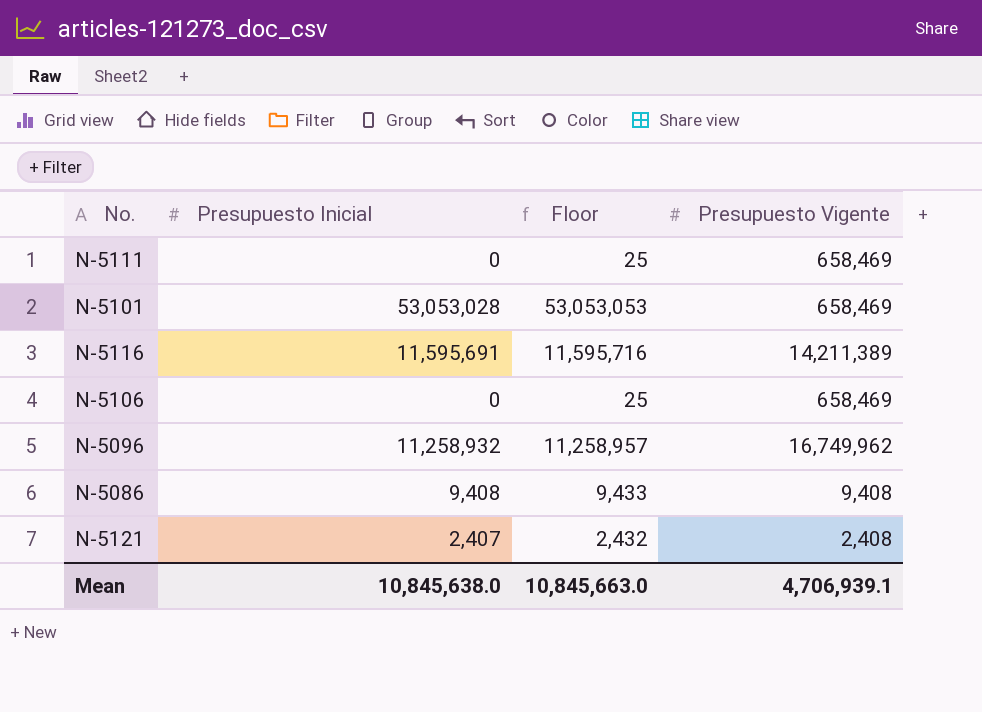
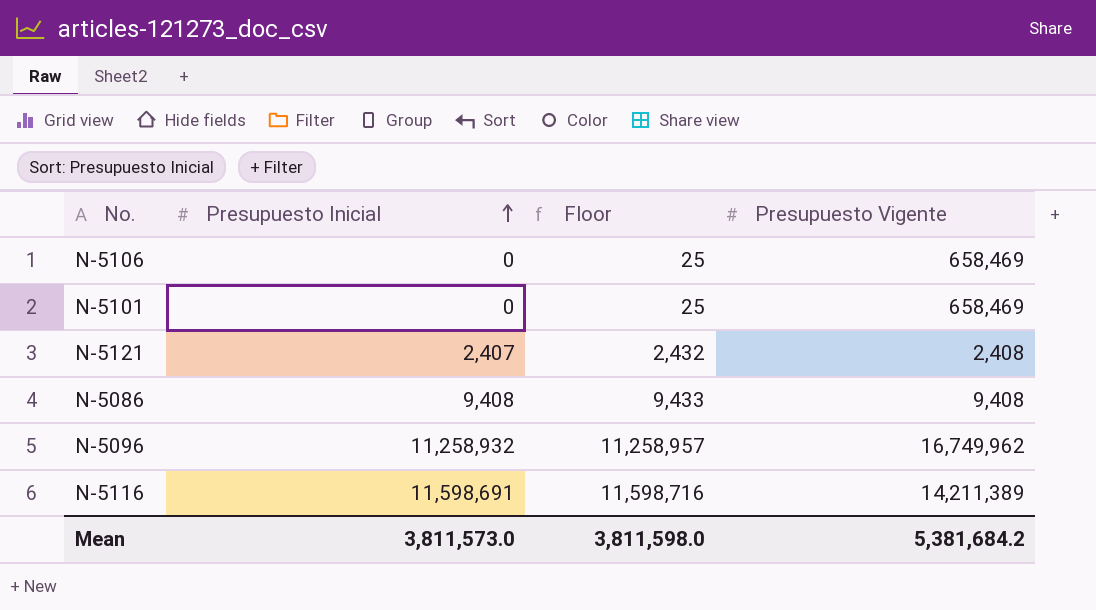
row order: none -> Presupuesto Inicial ascending
row N-5111: 0 | 25 | 658,469 -> none
N-5101 | Presupuesto Inicial: 53,053,028 -> 0
N-5101 | Floor: 53,053,053 -> 25
N-5116 | Presupuesto Inicial: 11,595,691 -> 11,598,691
N-5116 | Floor: 11,595,716 -> 11,598,716
Mean | Presupuesto Inicial: 10,845,638.0 -> 3,811,573.0
Mean | Floor: 10,845,663.0 -> 3,811,598.0
Mean | Presupuesto Vigente: 4,706,939.1 -> 5,381,684.2

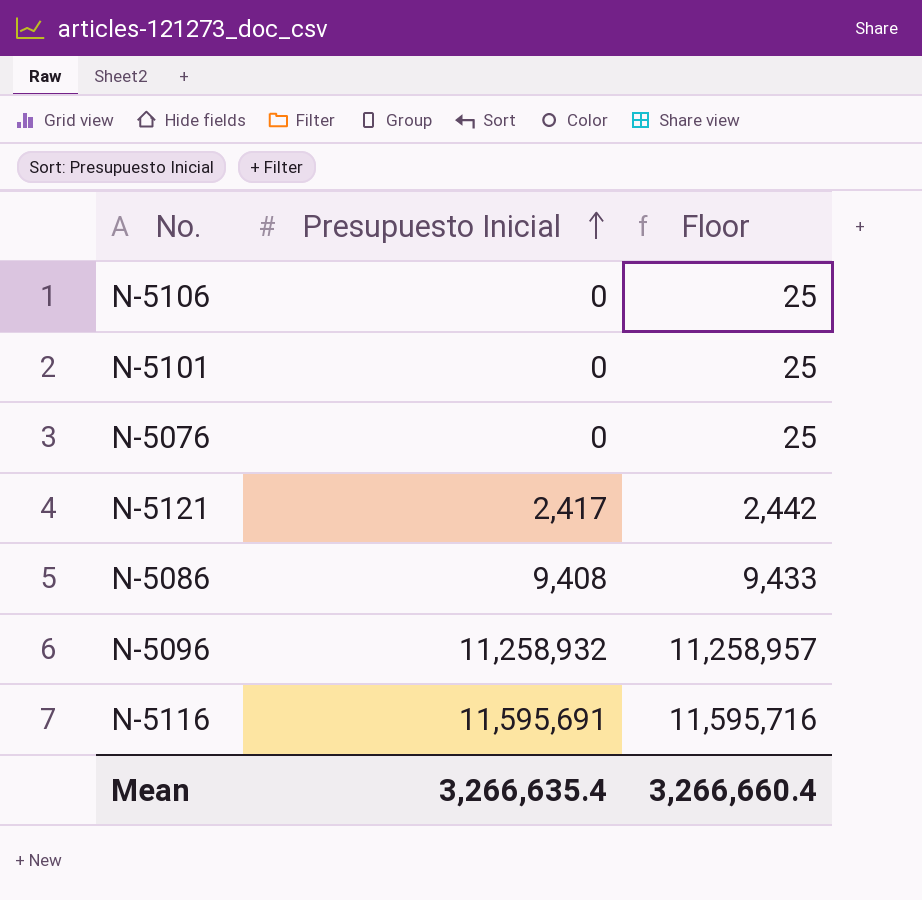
column Presupuesto Vigente | position: 4 -> none
row N-5076: none -> 0 | 25
N-5121 | Presupuesto Inicial: 2,407 -> 2,417
N-5121 | Floor: 2,432 -> 2,442
N-5116 | Presupuesto Inicial: 11,598,691 -> 11,595,691
N-5116 | Floor: 11,598,716 -> 11,595,716
Mean | Presupuesto Inicial: 3,811,573.0 -> 3,266,635.4
Mean | Floor: 3,811,598.0 -> 3,266,660.4

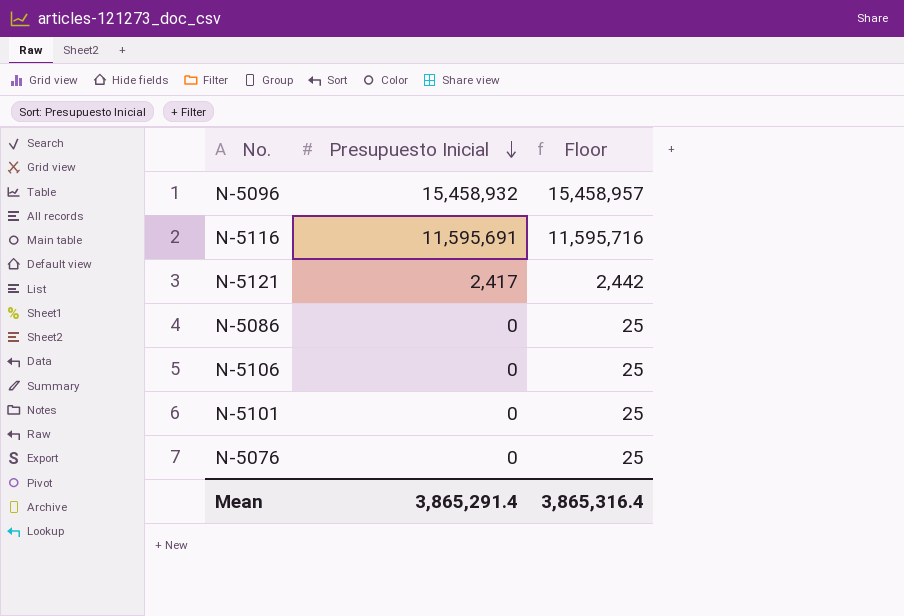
row order: Presupuesto Inicial ascending -> Presupuesto Inicial descending
N-5096 | Presupuesto Inicial: 11,258,932 -> 15,458,932
N-5096 | Floor: 11,258,957 -> 15,458,957
N-5086 | Presupuesto Inicial: 9,408 -> 0
N-5086 | Floor: 9,433 -> 25
Mean | Presupuesto Inicial: 3,266,635.4 -> 3,865,291.4
Mean | Floor: 3,266,660.4 -> 3,865,316.4

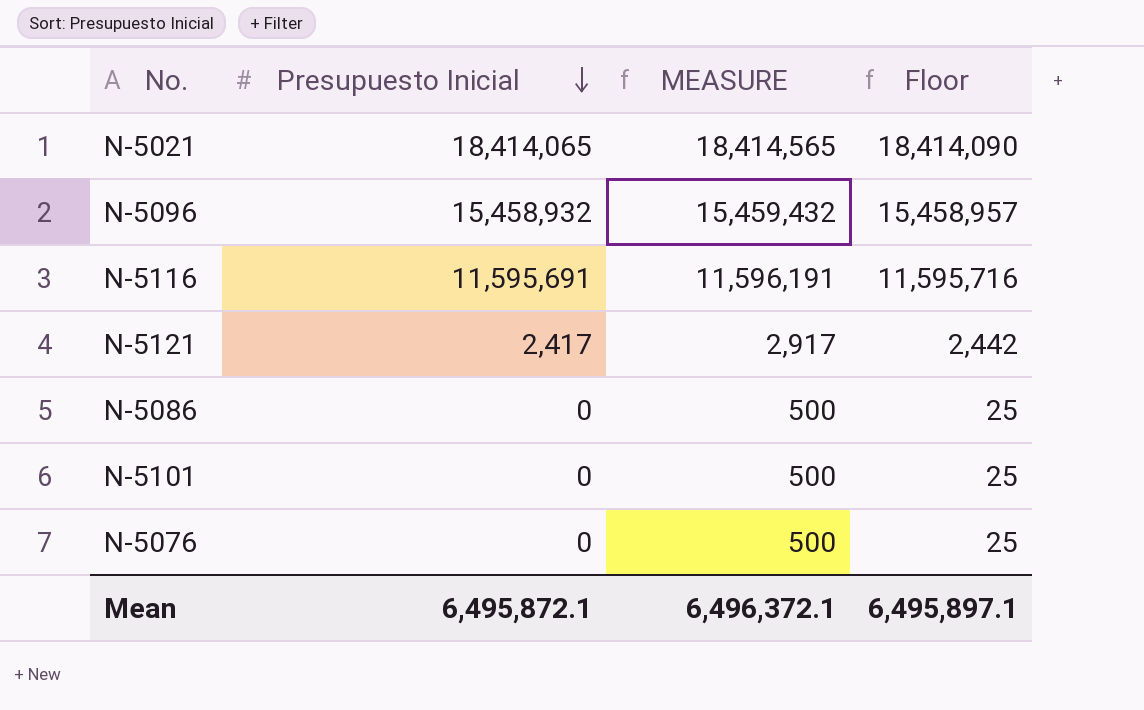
column MEASURE | formula: none -> [Presupuesto Inicial] + 500
row N-5106: 0 | 25 -> none
row N-5021: none -> 18,414,065 | 18,414,565 | 18,414,090
Mean | Presupuesto Inicial: 3,865,291.4 -> 6,495,872.1
Mean | Floor: 3,865,316.4 -> 6,495,897.1

